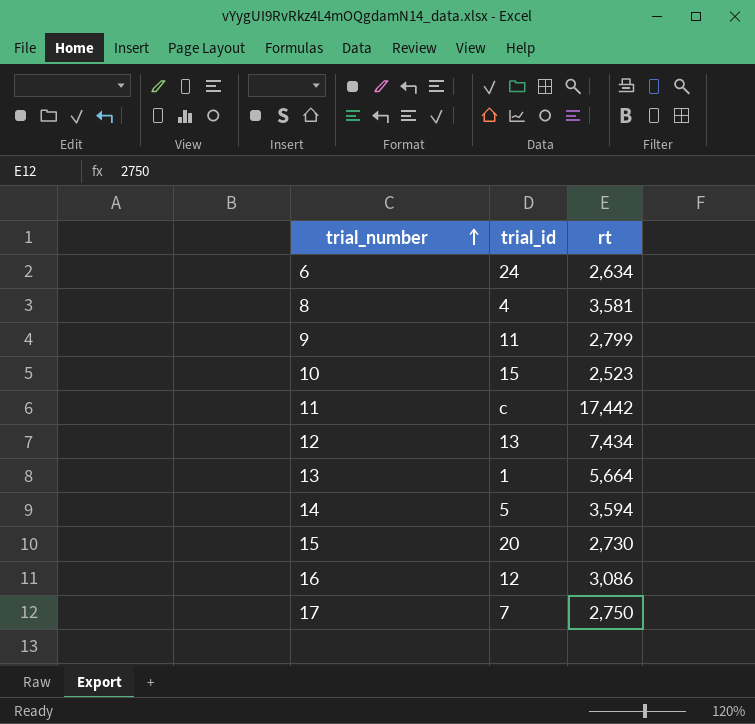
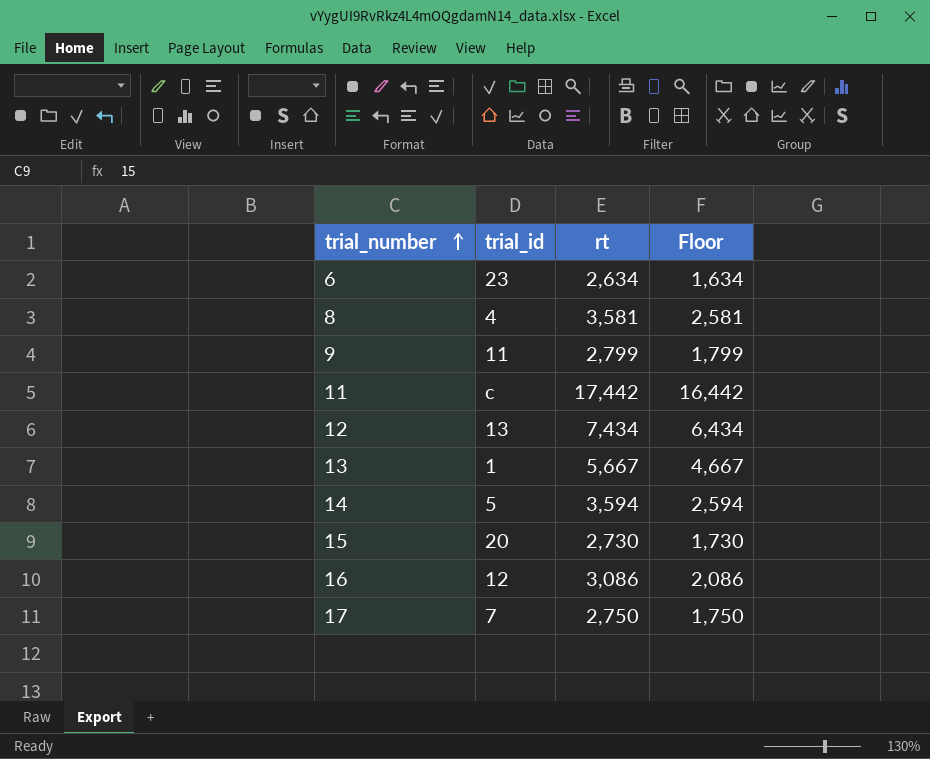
column Floor | formula: none -> [rt] - 1000
row 10: 15 | 2,523 -> none
6 | trial_id: 24 -> 23
13 | rt: 5,664 -> 5,667

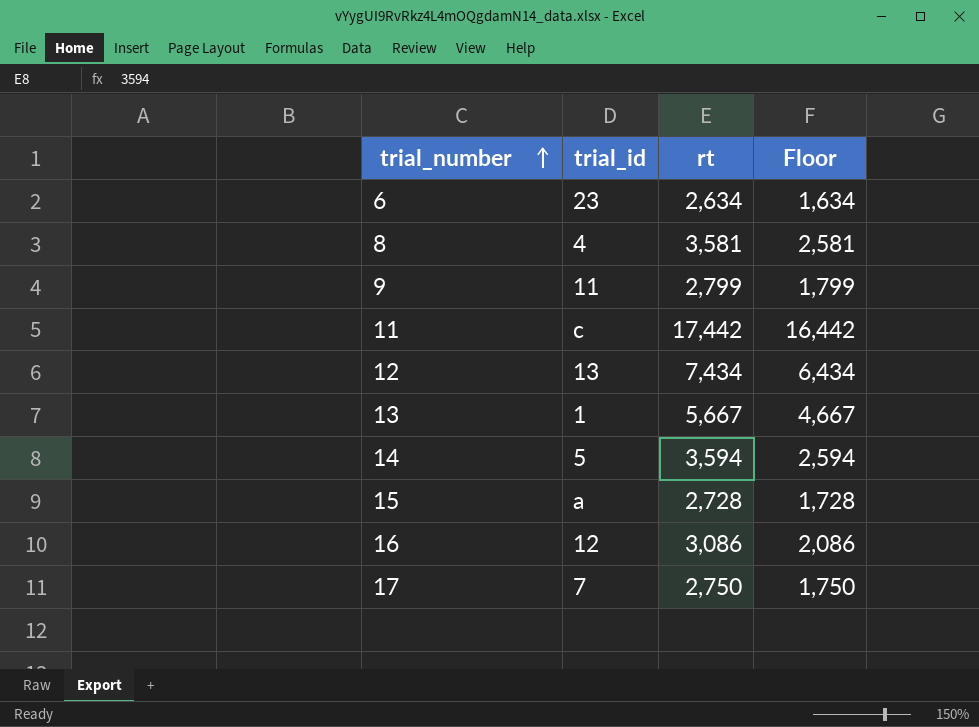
15 | trial_id: 20 -> a
15 | rt: 2,730 -> 2,728
15 | Floor: 1,730 -> 1,728

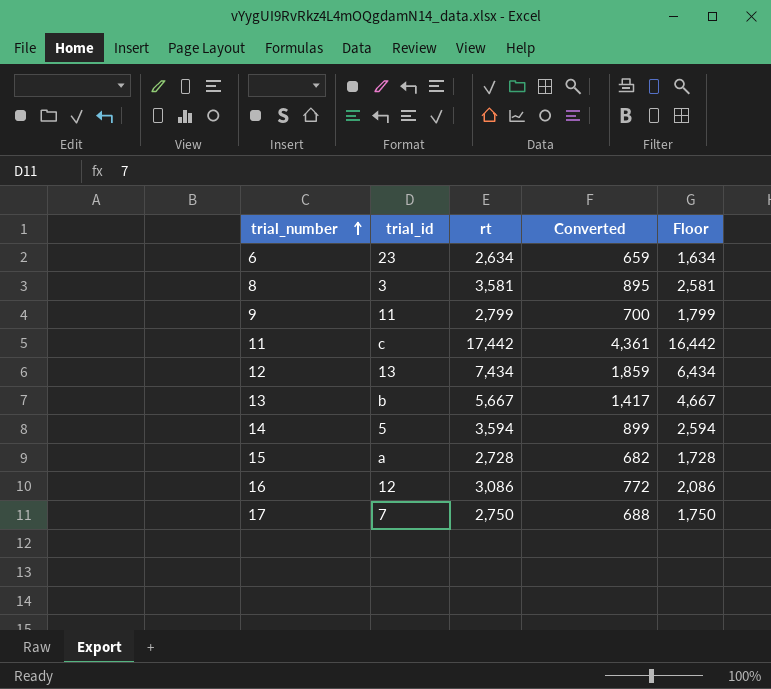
column Converted | formula: none -> [rt] * 0.25
8 | trial_id: 4 -> 3
13 | trial_id: 1 -> b

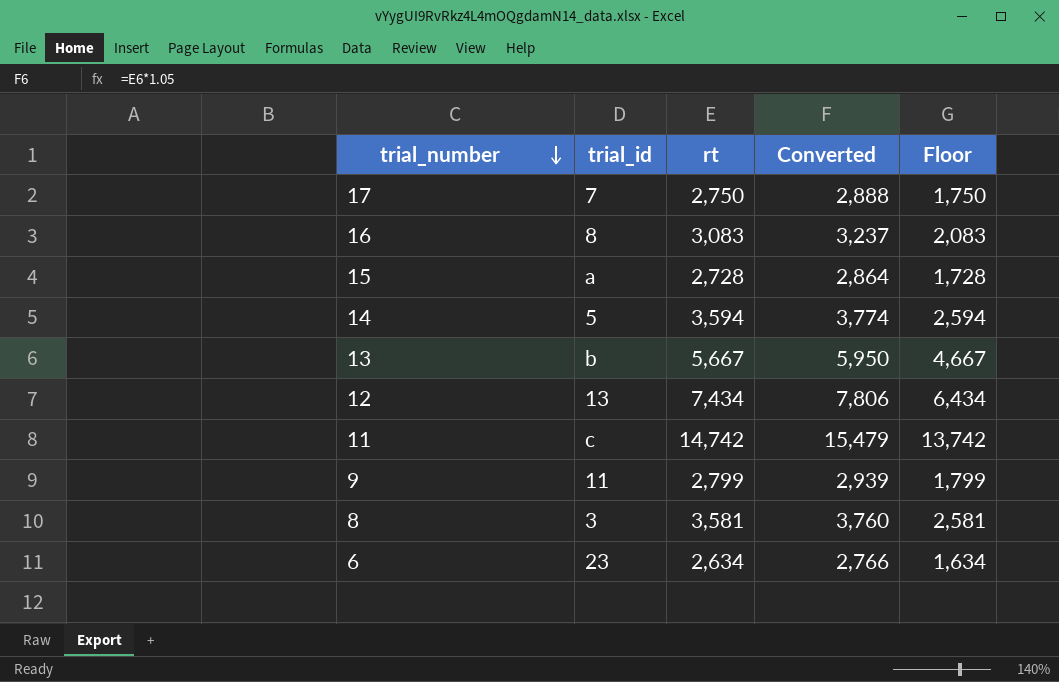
row order: trial_number ascending -> trial_number descending
column Converted | formula: [rt] * 0.25 -> [rt] * 1.05
16 | trial_id: 12 -> 8
16 | rt: 3,086 -> 3,083
16 | Floor: 2,086 -> 2,083
11 | rt: 17,442 -> 14,742
11 | Floor: 16,442 -> 13,742

